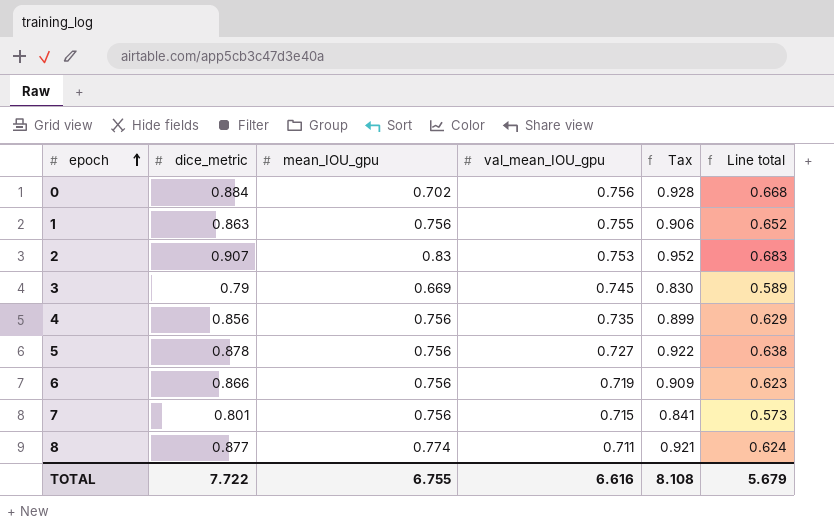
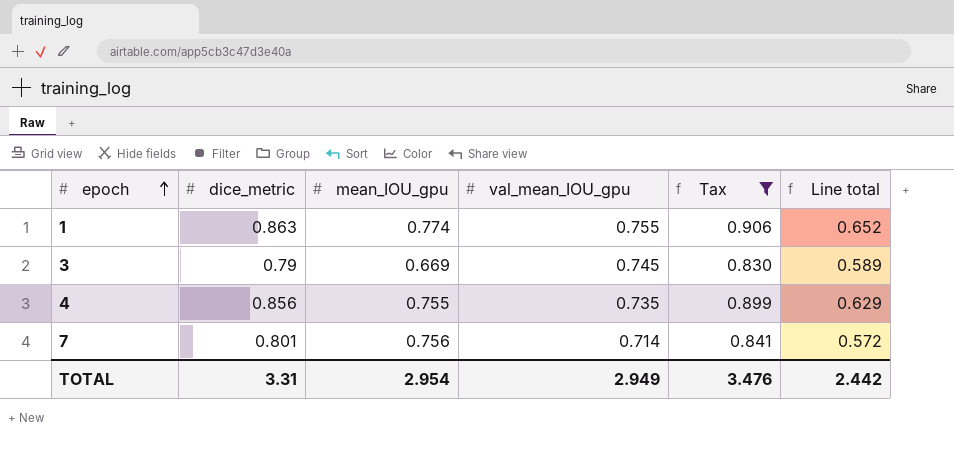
filter: none -> Tax <= 0.906
1 | mean_IOU_gpu: 0.756 -> 0.774
4 | mean_IOU_gpu: 0.756 -> 0.755
7 | val_mean_IOU_gpu: 0.715 -> 0.714
7 | Line total: 0.573 -> 0.572
TOTAL | dice_metric: 7.722 -> 3.31
TOTAL | mean_IOU_gpu: 6.755 -> 2.954
TOTAL | val_mean_IOU_gpu: 6.616 -> 2.949
TOTAL | Tax: 8.108 -> 3.476
TOTAL | Line total: 5.679 -> 2.442

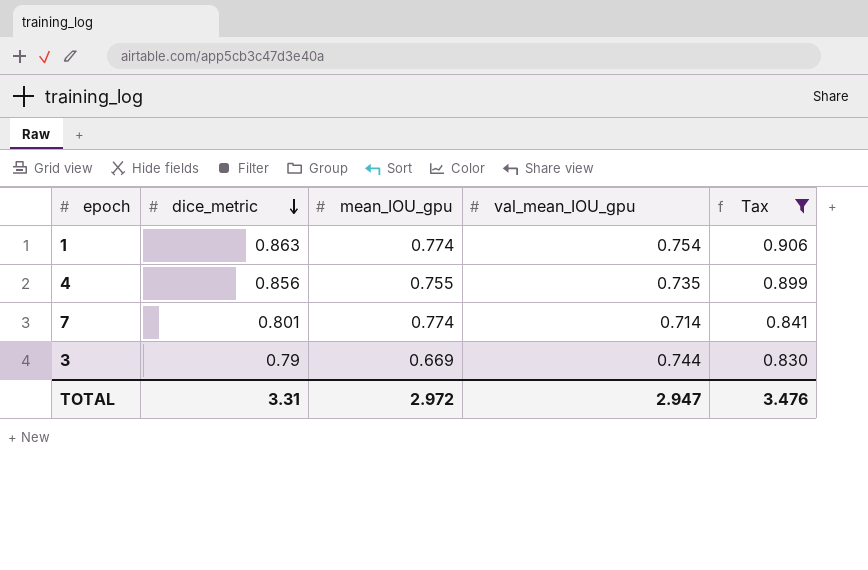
row order: epoch ascending -> dice_metric descending
column Line total | formula: [dice_metric] * [val_mean_IOU_gpu] -> none
1 | val_mean_IOU_gpu: 0.755 -> 0.754
7 | mean_IOU_gpu: 0.756 -> 0.774
3 | val_mean_IOU_gpu: 0.745 -> 0.744
TOTAL | mean_IOU_gpu: 2.954 -> 2.972
TOTAL | val_mean_IOU_gpu: 2.949 -> 2.947

